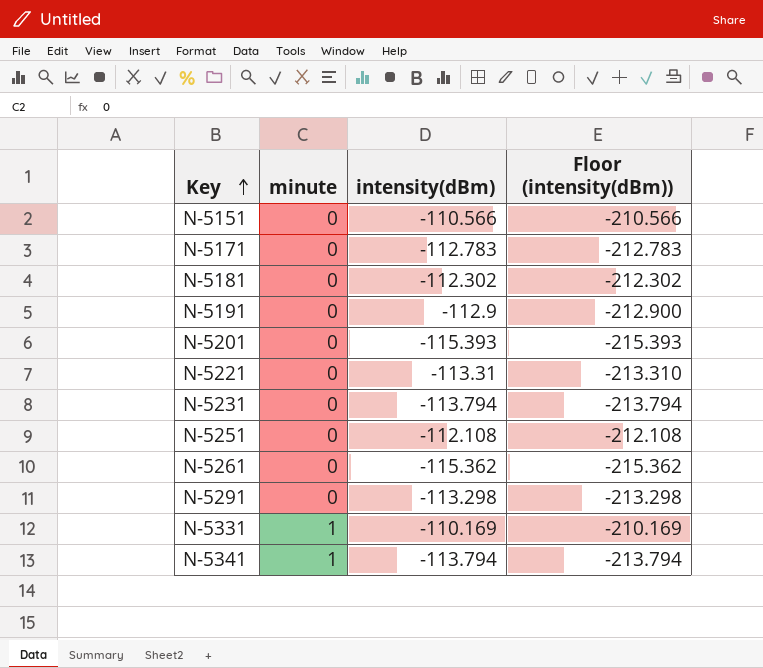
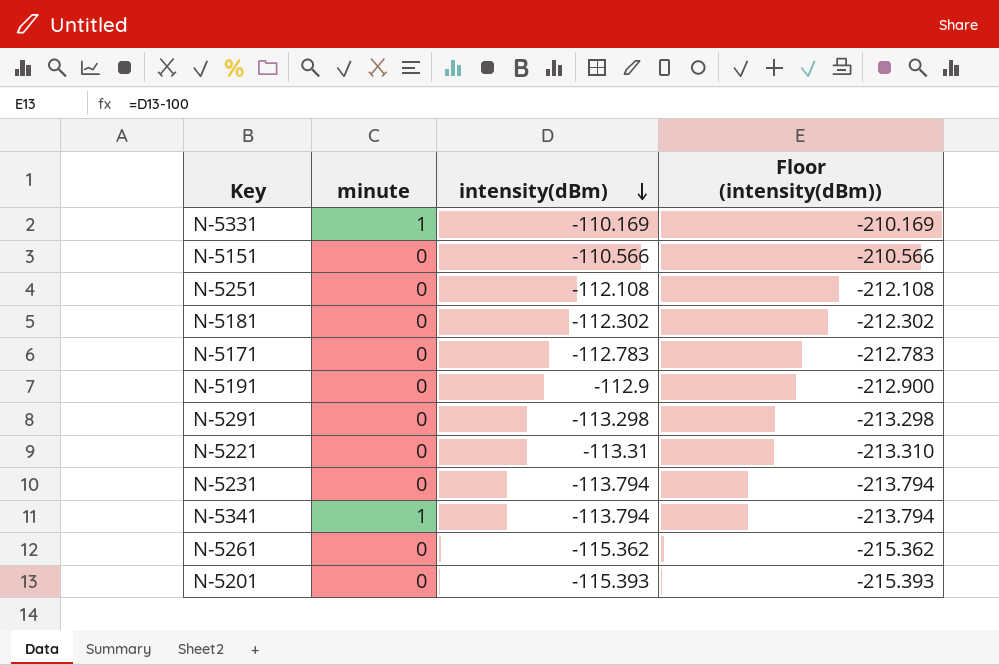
row order: Key ascending -> intensity(dBm) descending

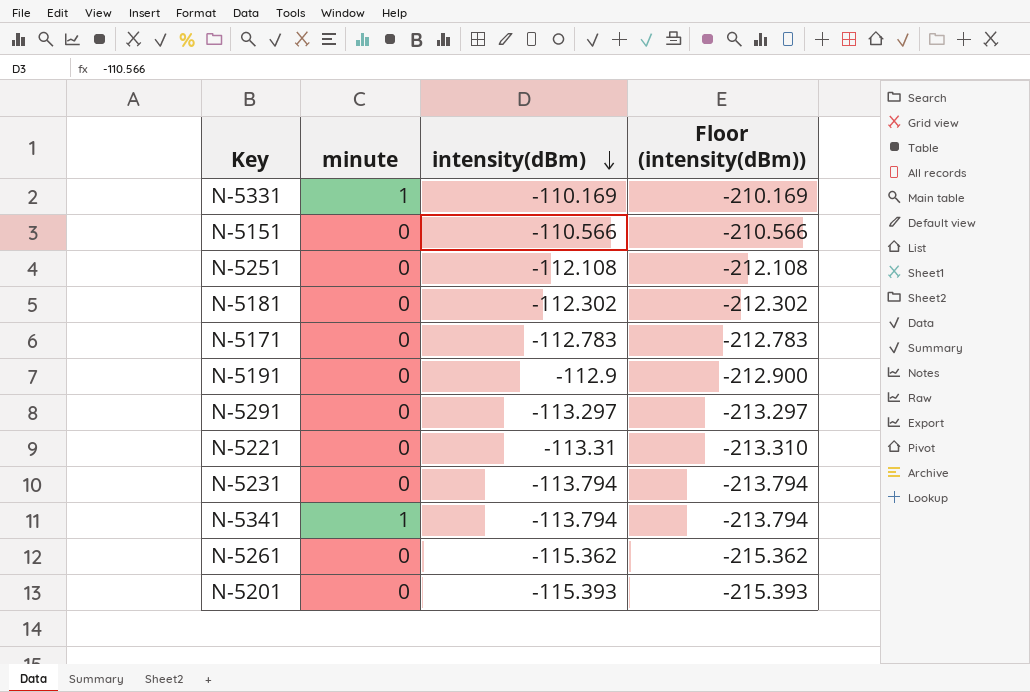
N-5291 | intensity(dBm): -113.298 -> -113.297
N-5291 | Floor (intensity(dBm)): -213.298 -> -213.297

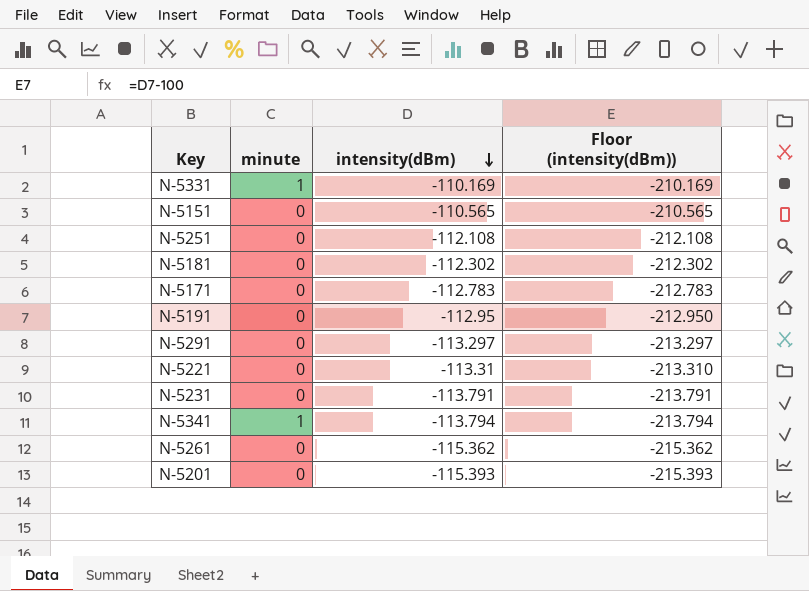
N-5151 | intensity(dBm): -110.566 -> -110.565
N-5151 | Floor (intensity(dBm)): -210.566 -> -210.565
N-5191 | intensity(dBm): -112.9 -> -112.95
N-5191 | Floor (intensity(dBm)): -212.900 -> -212.950
N-5231 | intensity(dBm): -113.794 -> -113.791
N-5231 | Floor (intensity(dBm)): -213.794 -> -213.791

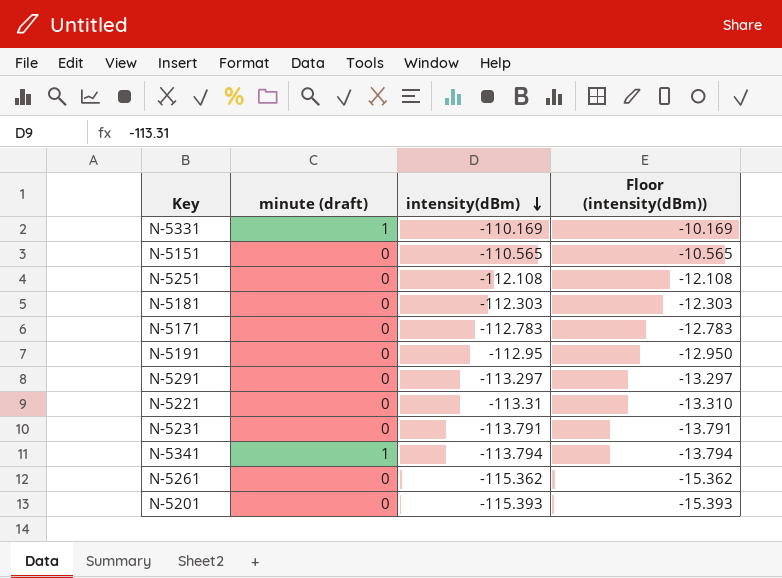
column name: minute -> minute (draft)
column Floor (intensity(dBm)) | formula: [intensity(dBm)] - 100 -> [intensity(dBm)] + 100
N-5181 | intensity(dBm): -112.302 -> -112.303

